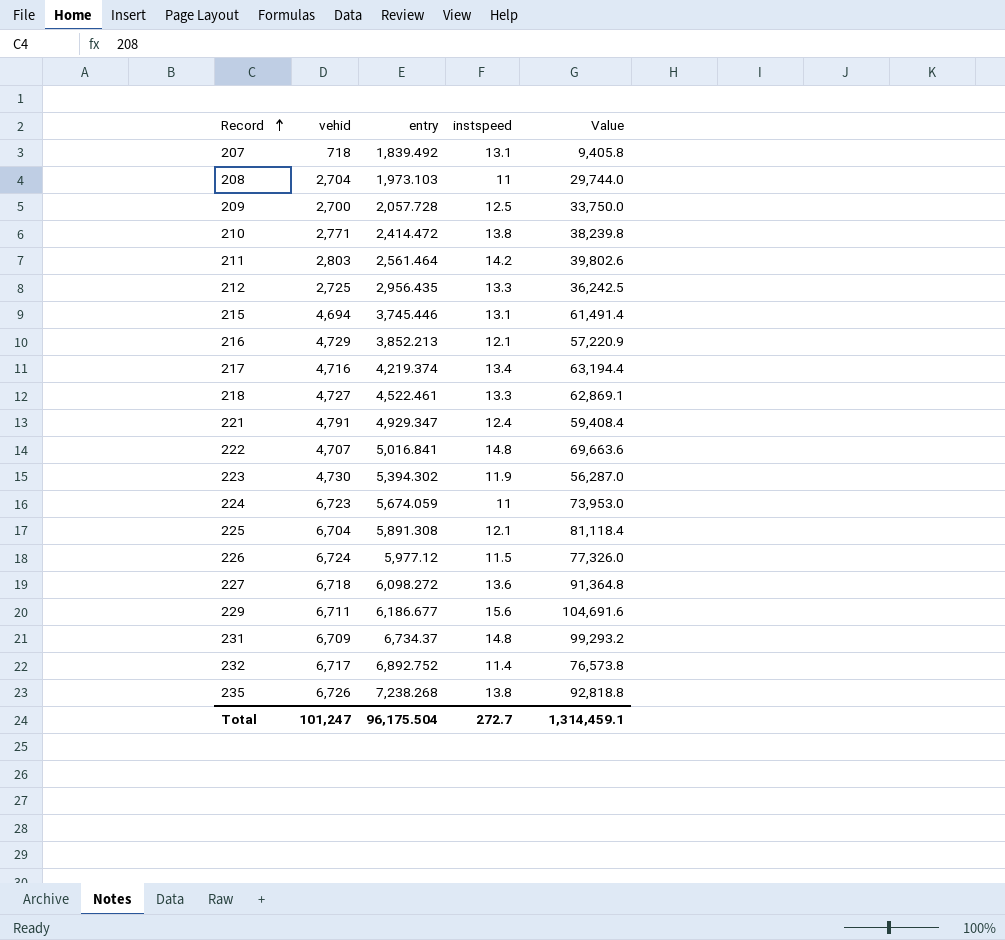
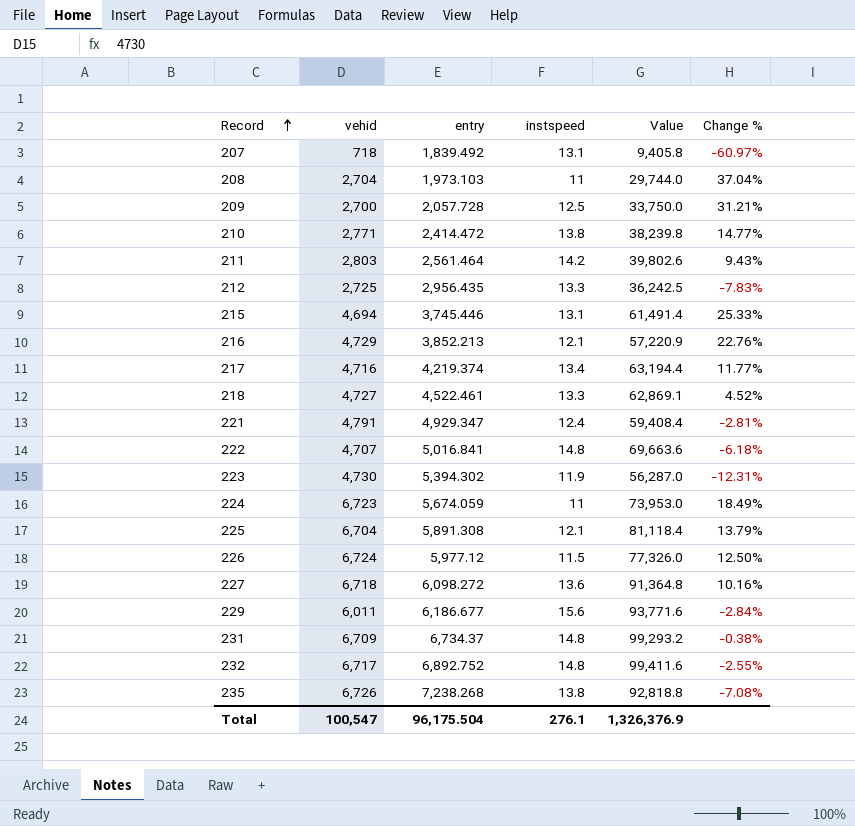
column Change % | formula: none -> ([vehid] - [entry]) / [entry]
229 | vehid: 6,711 -> 6,011
229 | Value: 104,691.6 -> 93,771.6
232 | instspeed: 11.4 -> 14.8
232 | Value: 76,573.8 -> 99,411.6
Total | vehid: 101,247 -> 100,547
Total | instspeed: 272.7 -> 276.1
Total | Value: 1,314,459.1 -> 1,326,376.9

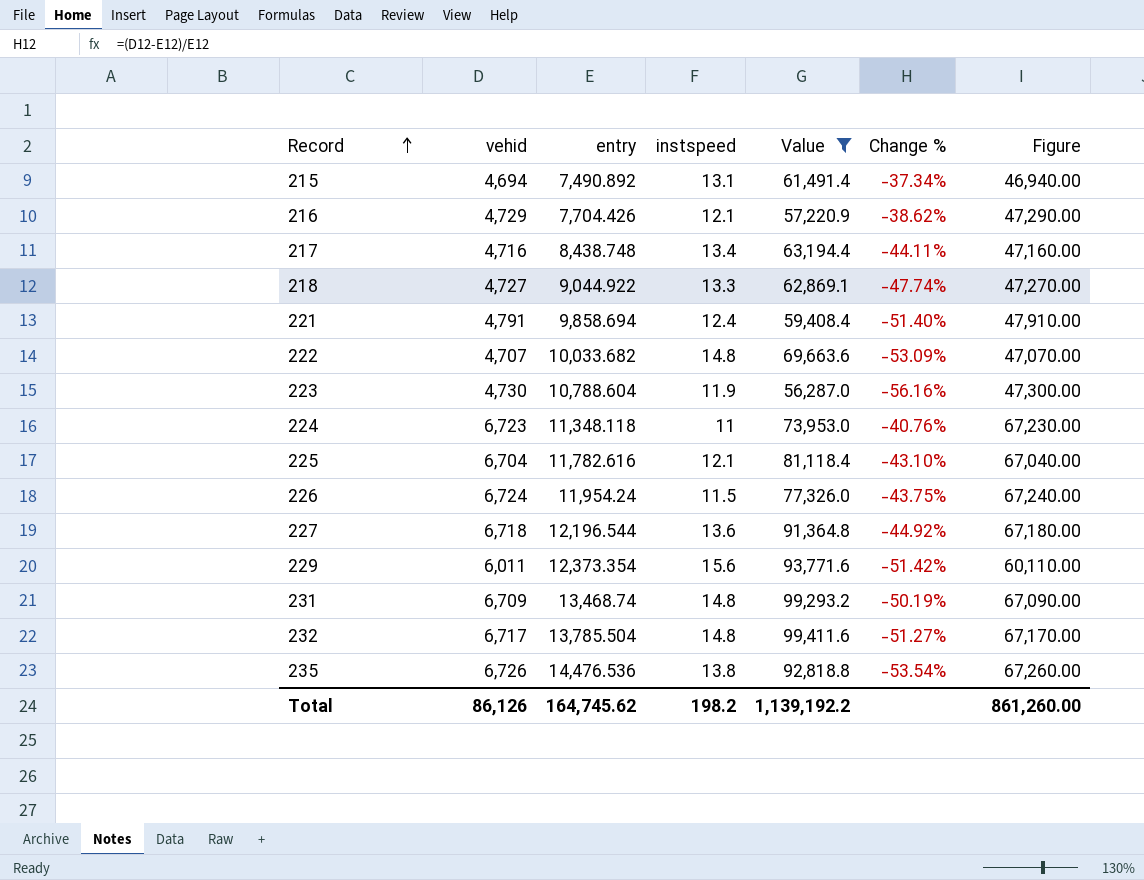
filter: none -> Value >= 56,287.0
column Figure | formula: none -> [vehid] * 10
215 | entry: 3,745.446 -> 7,490.892
215 | Change %: 25.33% -> -37.34%
216 | entry: 3,852.213 -> 7,704.426
216 | Change %: 22.76% -> -38.62%
217 | entry: 4,219.374 -> 8,438.748
217 | Change %: 11.77% -> -44.11%
218 | entry: 4,522.461 -> 9,044.922
218 | Change %: 4.52% -> -47.74%
221 | entry: 4,929.347 -> 9,858.694
221 | Change %: -2.81% -> -51.40%
222 | entry: 5,016.841 -> 10,033.682
222 | Change %: -6.18% -> -53.09%
223 | entry: 5,394.302 -> 10,788.604
223 | Change %: -12.31% -> -56.16%
224 | entry: 5,674.059 -> 11,348.118
224 | Change %: 18.49% -> -40.76%
225 | entry: 5,891.308 -> 11,782.616
225 | Change %: 13.79% -> -43.10%
226 | entry: 5,977.12 -> 11,954.24
226 | Change %: 12.50% -> -43.75%
227 | entry: 6,098.272 -> 12,196.544
227 | Change %: 10.16% -> -44.92%
229 | entry: 6,186.677 -> 12,373.354
229 | Change %: -2.84% -> -51.42%
231 | entry: 6,734.37 -> 13,468.74
231 | Change %: -0.38% -> -50.19%
232 | entry: 6,892.752 -> 13,785.504
232 | Change %: -2.55% -> -51.27%
235 | entry: 7,238.268 -> 14,476.536
235 | Change %: -7.08% -> -53.54%
Total | vehid: 100,547 -> 86,126
Total | entry: 96,175.504 -> 164,745.62
Total | instspeed: 276.1 -> 198.2
Total | Value: 1,326,376.9 -> 1,139,192.2

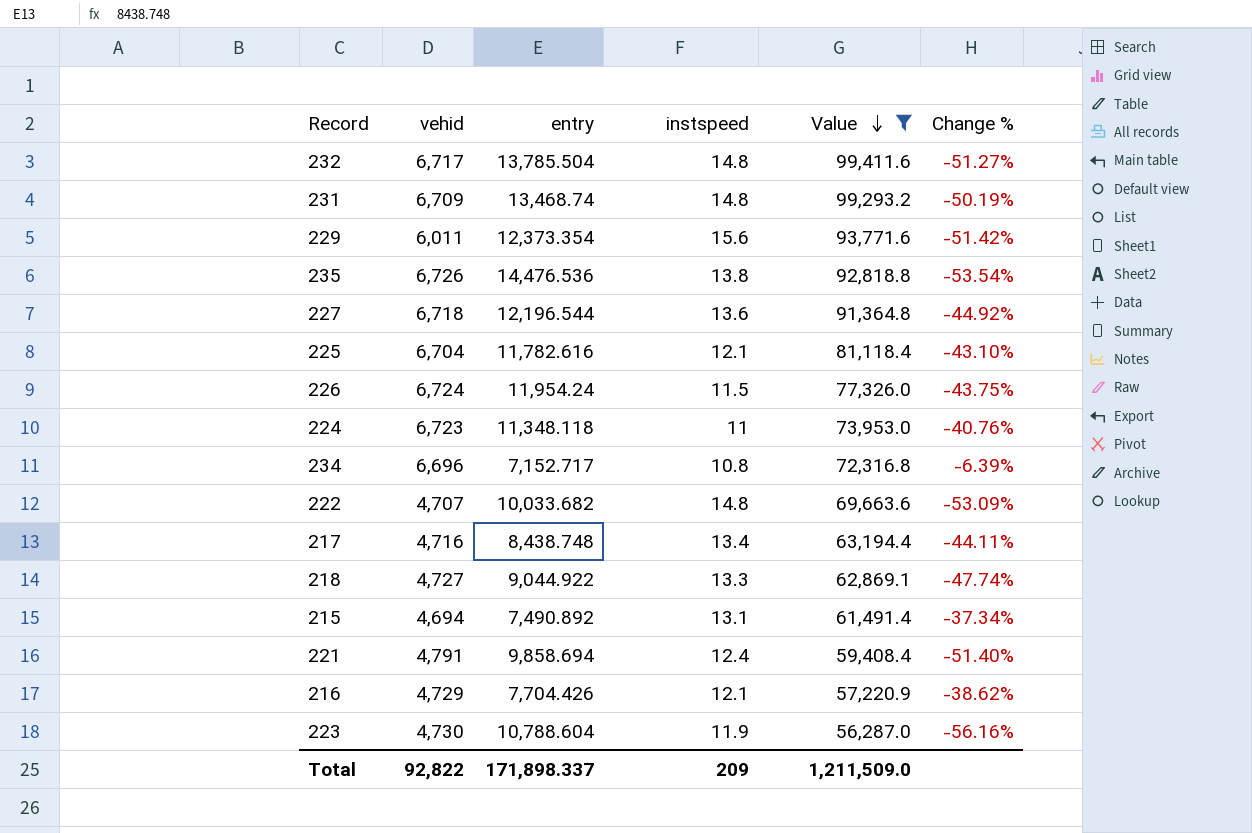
row order: Record ascending -> Value descending
column Figure | formula: [vehid] * 10 -> none
row 234: none -> 6,696 | 7,152.717 | 10.8 | 72,316.8 | -6.39%
Total | vehid: 86,126 -> 92,822
Total | entry: 164,745.62 -> 171,898.337
Total | instspeed: 198.2 -> 209
Total | Value: 1,139,192.2 -> 1,211,509.0

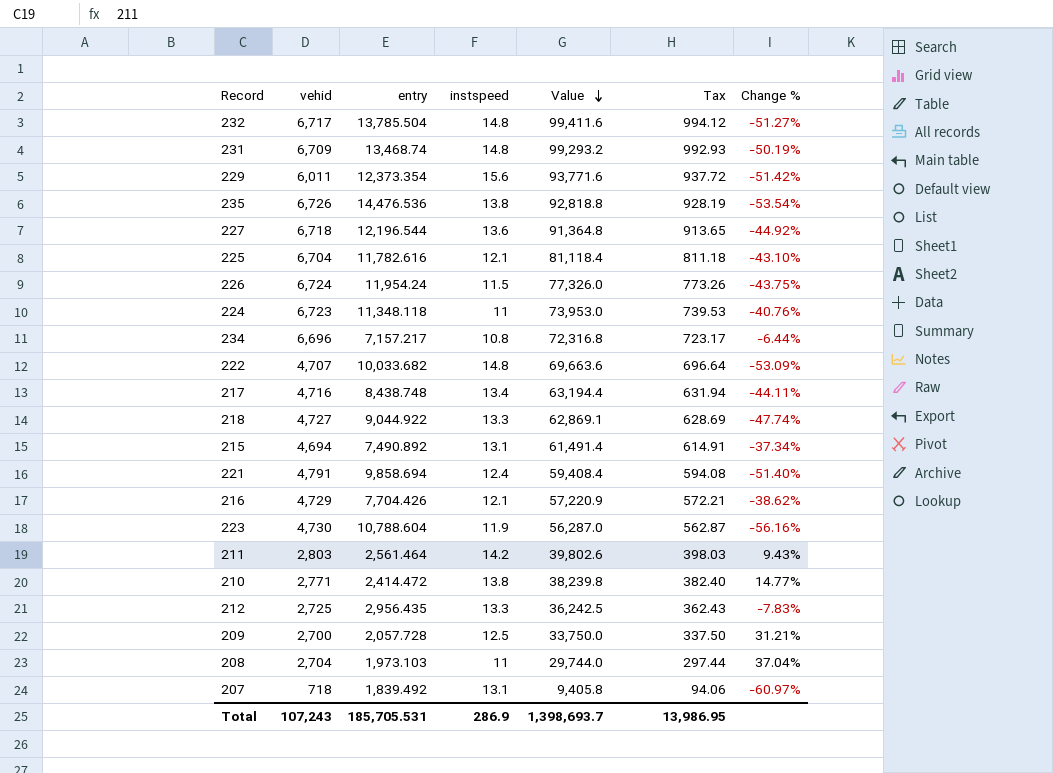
filter: Value >= 56,287.0 -> none
column Tax | formula: none -> [Value] * 0.01
234 | entry: 7,152.717 -> 7,157.217
234 | Change %: -6.39% -> -6.44%
Total | vehid: 92,822 -> 107,243
Total | entry: 171,898.337 -> 185,705.531
Total | instspeed: 209 -> 286.9
Total | Value: 1,211,509.0 -> 1,398,693.7

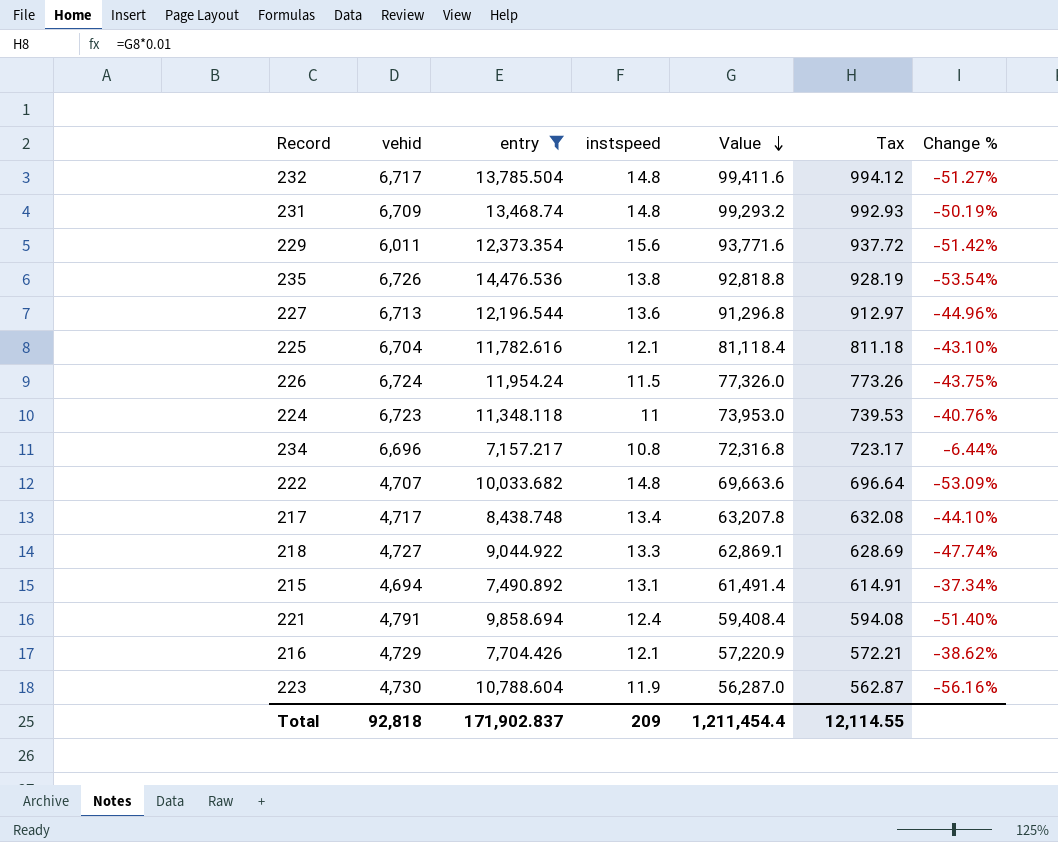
filter: none -> entry >= 7,157.217
227 | vehid: 6,718 -> 6,713
227 | Value: 91,364.8 -> 91,296.8
227 | Tax: 913.65 -> 912.97
227 | Change %: -44.92% -> -44.96%
217 | vehid: 4,716 -> 4,717
217 | Value: 63,194.4 -> 63,207.8
217 | Tax: 631.94 -> 632.08
217 | Change %: -44.11% -> -44.10%
Total | vehid: 107,243 -> 92,818
Total | entry: 185,705.531 -> 171,902.837
Total | instspeed: 286.9 -> 209
Total | Value: 1,398,693.7 -> 1,211,454.4
Total | Tax: 13,986.95 -> 12,114.55

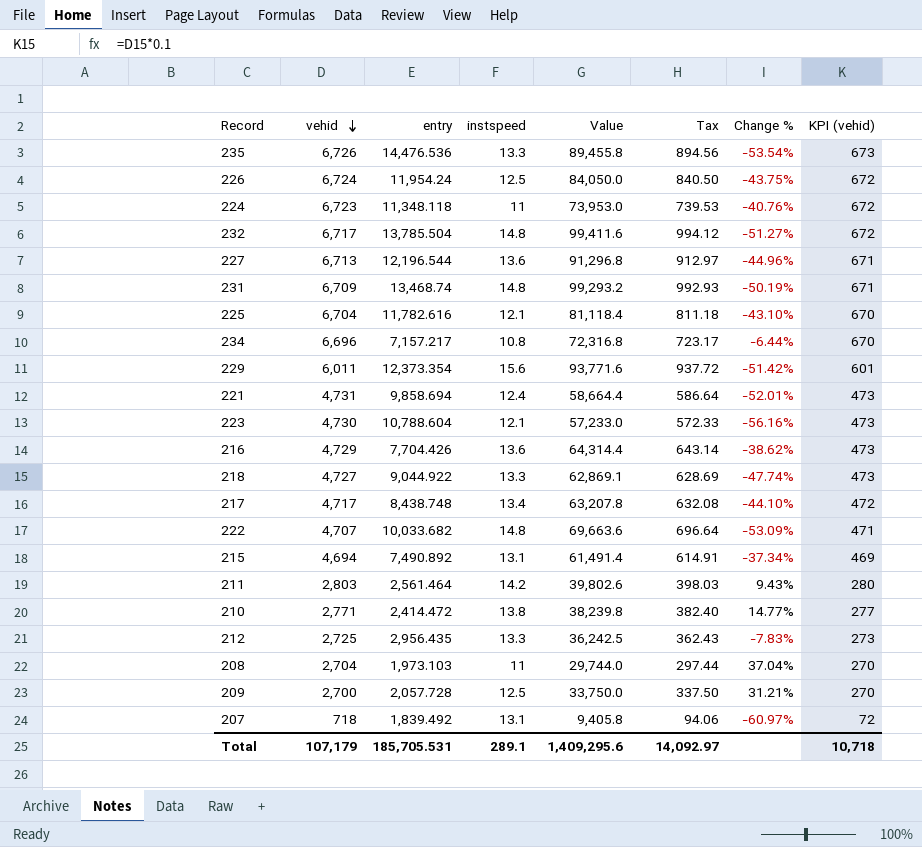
filter: entry >= 7,157.217 -> none
row order: Value descending -> vehid descending
column KPI (vehid) | formula: none -> [vehid] * 0.1
235 | instspeed: 13.8 -> 13.3
235 | Value: 92,818.8 -> 89,455.8
235 | Tax: 928.19 -> 894.56
226 | instspeed: 11.5 -> 12.5
226 | Value: 77,326.0 -> 84,050.0
226 | Tax: 773.26 -> 840.50
221 | vehid: 4,791 -> 4,731
221 | Value: 59,408.4 -> 58,664.4
221 | Tax: 594.08 -> 586.64
221 | Change %: -51.40% -> -52.01%
223 | instspeed: 11.9 -> 12.1
223 | Value: 56,287.0 -> 57,233.0
223 | Tax: 562.87 -> 572.33
216 | instspeed: 12.1 -> 13.6
216 | Value: 57,220.9 -> 64,314.4
216 | Tax: 572.21 -> 643.14
Total | vehid: 92,818 -> 107,179
Total | entry: 171,902.837 -> 185,705.531
Total | instspeed: 209 -> 289.1
Total | Value: 1,211,454.4 -> 1,409,295.6
Total | Tax: 12,114.55 -> 14,092.97

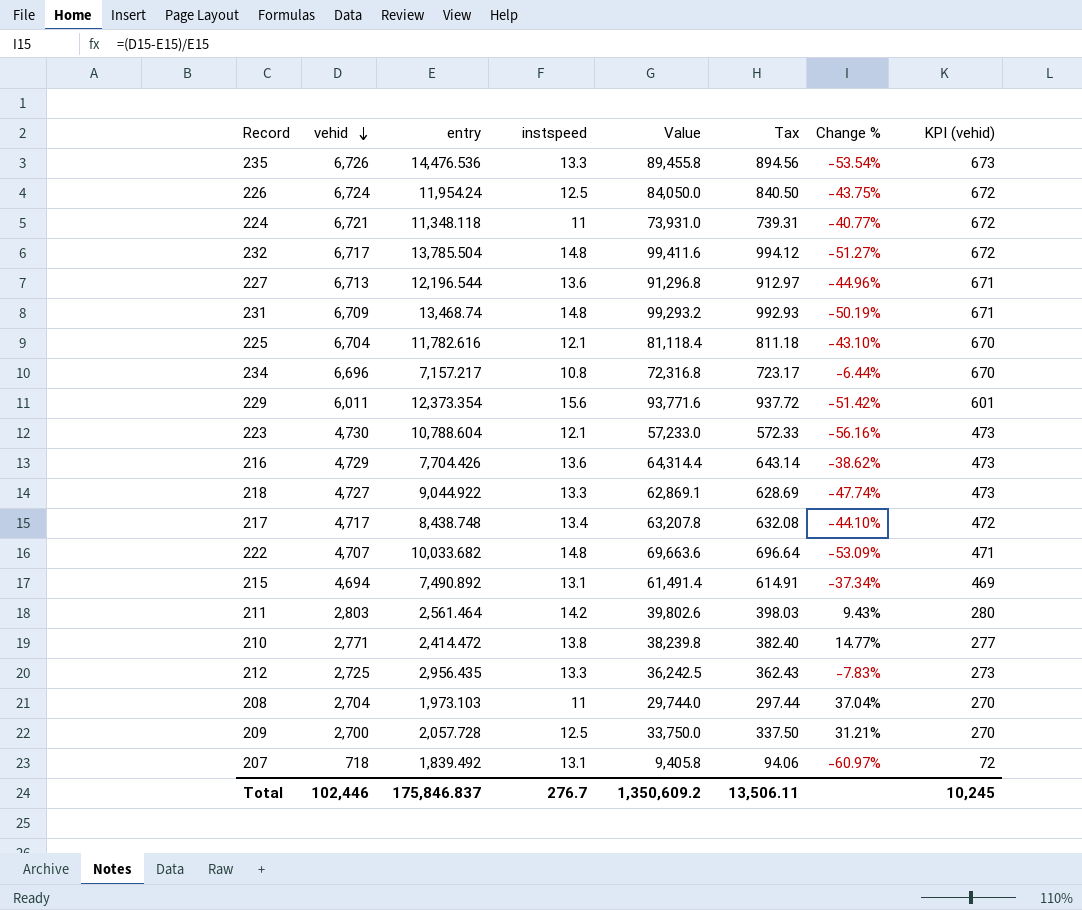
row 221: 4,731 | 9,858.694 | 12.4 | 58,664.4 | 586.64 | -52.01% | 473 -> none
224 | vehid: 6,723 -> 6,721
224 | Value: 73,953.0 -> 73,931.0
224 | Tax: 739.53 -> 739.31
224 | Change %: -40.76% -> -40.77%
Total | vehid: 107,179 -> 102,446
Total | entry: 185,705.531 -> 175,846.837
Total | instspeed: 289.1 -> 276.7
Total | Value: 1,409,295.6 -> 1,350,609.2
Total | Tax: 14,092.97 -> 13,506.11
Total | KPI (vehid): 10,718 -> 10,245

